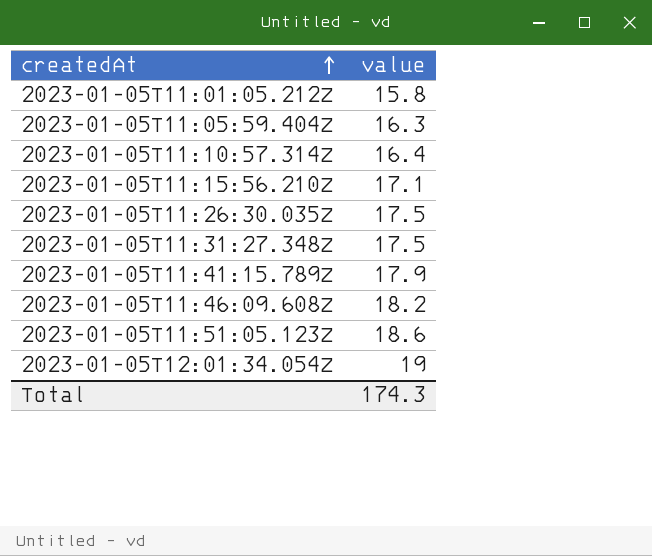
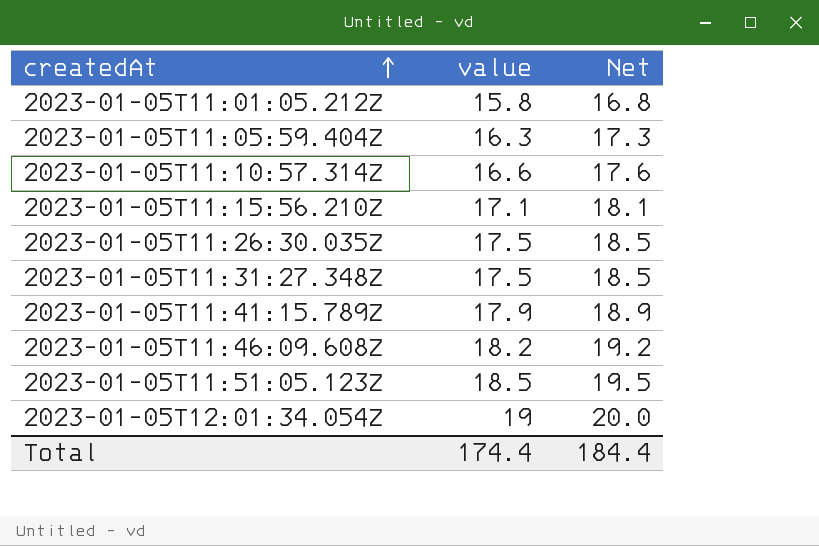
column Net | formula: none -> [value] + 1
2023-01-05T11:10:57.314Z | value: 16.4 -> 16.6
2023-01-05T11:51:05.123Z | value: 18.6 -> 18.5
Total | value: 174.3 -> 174.4

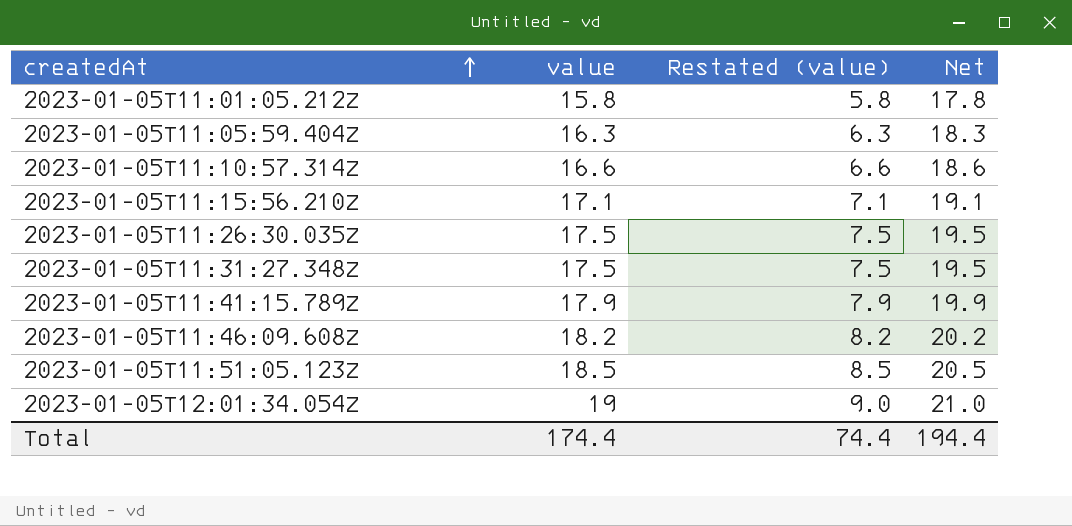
column Restated (value) | formula: none -> [value] - 10
column Net | formula: [value] + 1 -> [value] + 2
Total | Net: 184.4 -> 194.4

